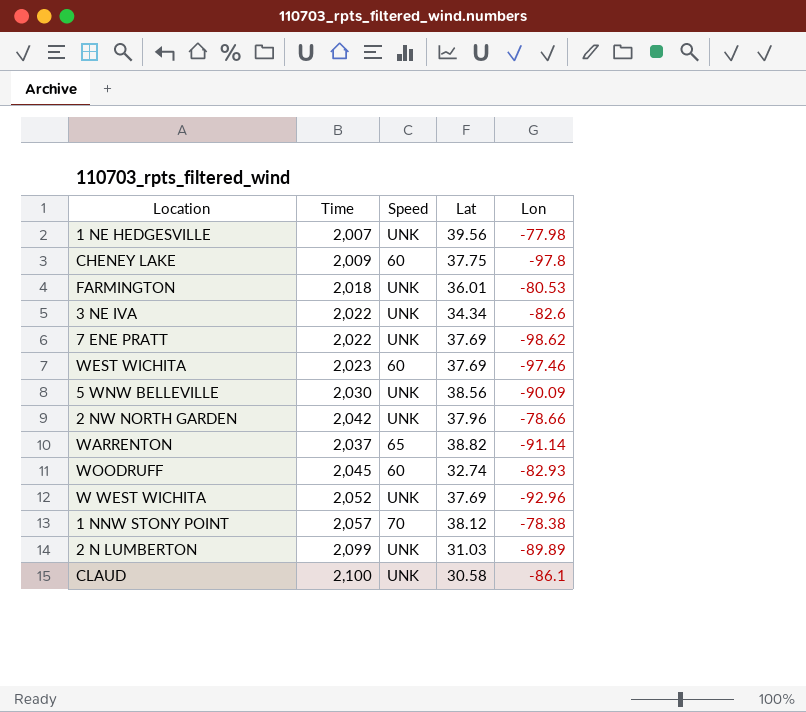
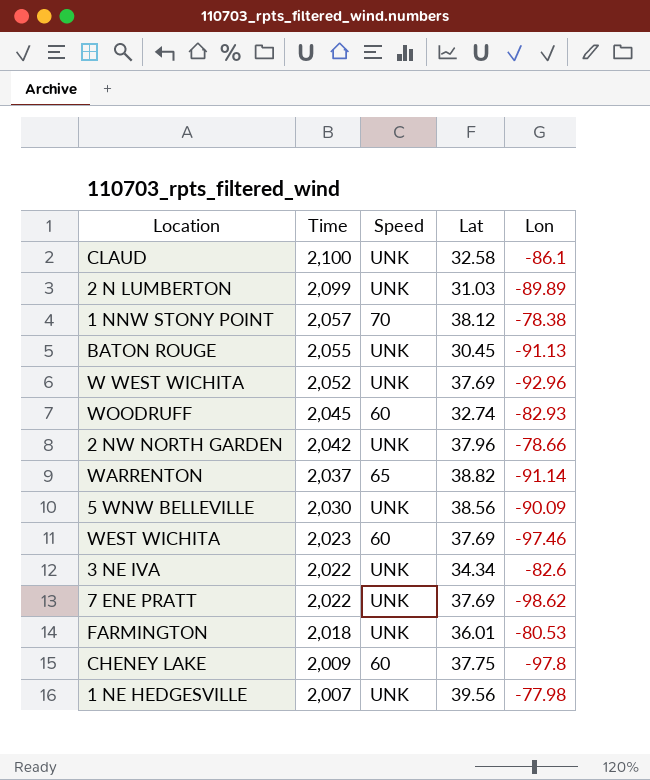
row order: none -> Time descending
CLAUD | Lat: 30.58 -> 32.58
row BATON ROUGE: none -> 2,055 | UNK | 30.45 | -91.13

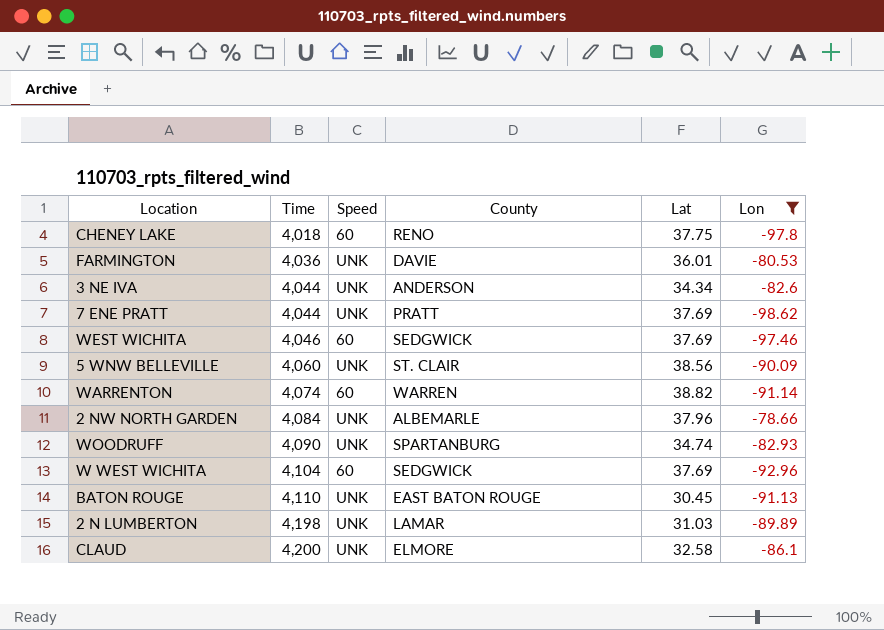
filter: none -> Lon <= -78.66
row order: Time descending -> Time ascending
column County | position: none -> 4
CHENEY LAKE | Time: 2,009 -> 4,018
FARMINGTON | Time: 2,018 -> 4,036
3 NE IVA | Time: 2,022 -> 4,044
7 ENE PRATT | Time: 2,022 -> 4,044
WEST WICHITA | Time: 2,023 -> 4,046
5 WNW BELLEVILLE | Time: 2,030 -> 4,060
WARRENTON | Time: 2,037 -> 4,074
WARRENTON | Speed: 65 -> 60
2 NW NORTH GARDEN | Time: 2,042 -> 4,084
WOODRUFF | Time: 2,045 -> 4,090
WOODRUFF | Speed: 60 -> UNK
WOODRUFF | Lat: 32.74 -> 34.74
W WEST WICHITA | Time: 2,052 -> 4,104
W WEST WICHITA | Speed: UNK -> 60
BATON ROUGE | Time: 2,055 -> 4,110
2 N LUMBERTON | Time: 2,099 -> 4,198
CLAUD | Time: 2,100 -> 4,200

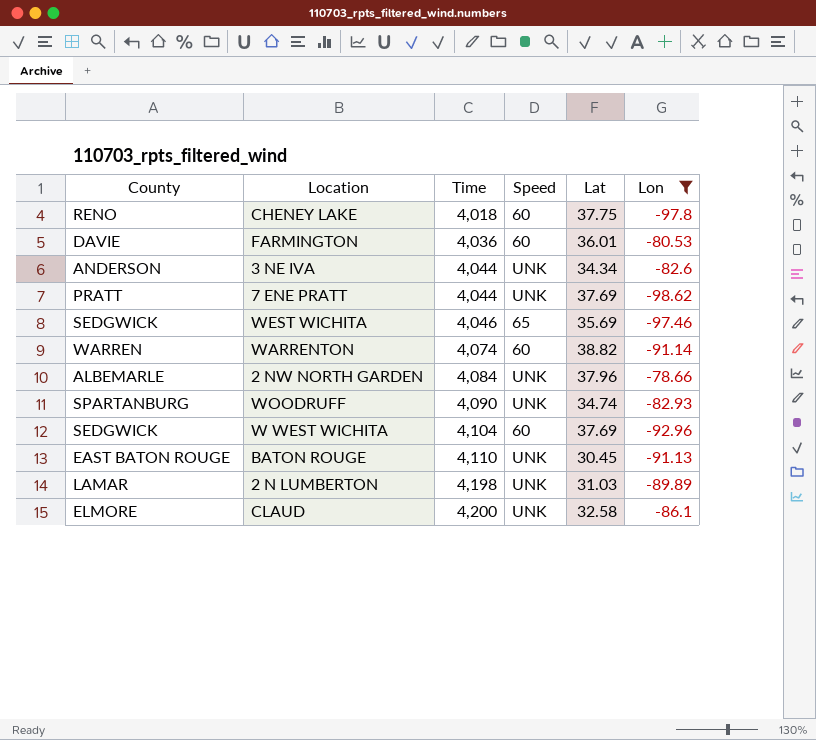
column County | position: 4 -> 1
row 5 WNW BELLEVILLE: 4,060 | UNK | ST. CLAIR | 38.56 | -90.09 -> none
FARMINGTON | Speed: UNK -> 60
WEST WICHITA | Speed: 60 -> 65
WEST WICHITA | Lat: 37.69 -> 35.69

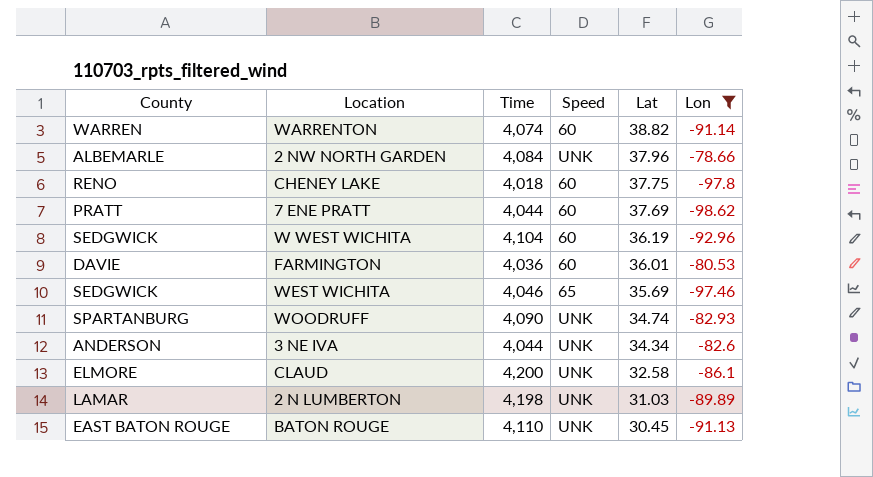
row order: Time ascending -> Lat descending
7 ENE PRATT | Speed: UNK -> 60
W WEST WICHITA | Lat: 37.69 -> 36.19

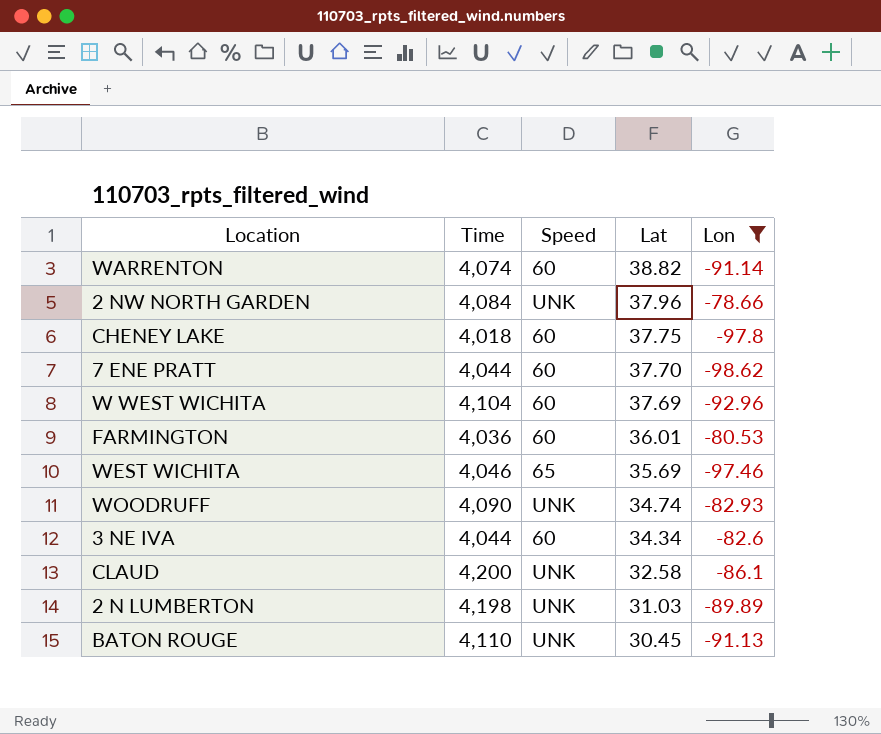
column County | position: 1 -> none
7 ENE PRATT | Lat: 37.69 -> 37.70
W WEST WICHITA | Lat: 36.19 -> 37.69
3 NE IVA | Speed: UNK -> 60

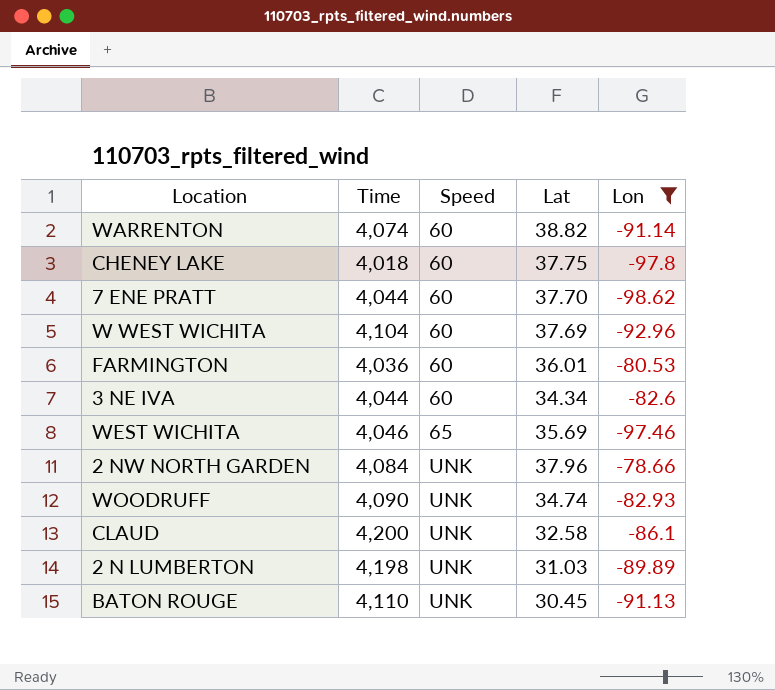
row order: Lat descending -> Speed ascending

